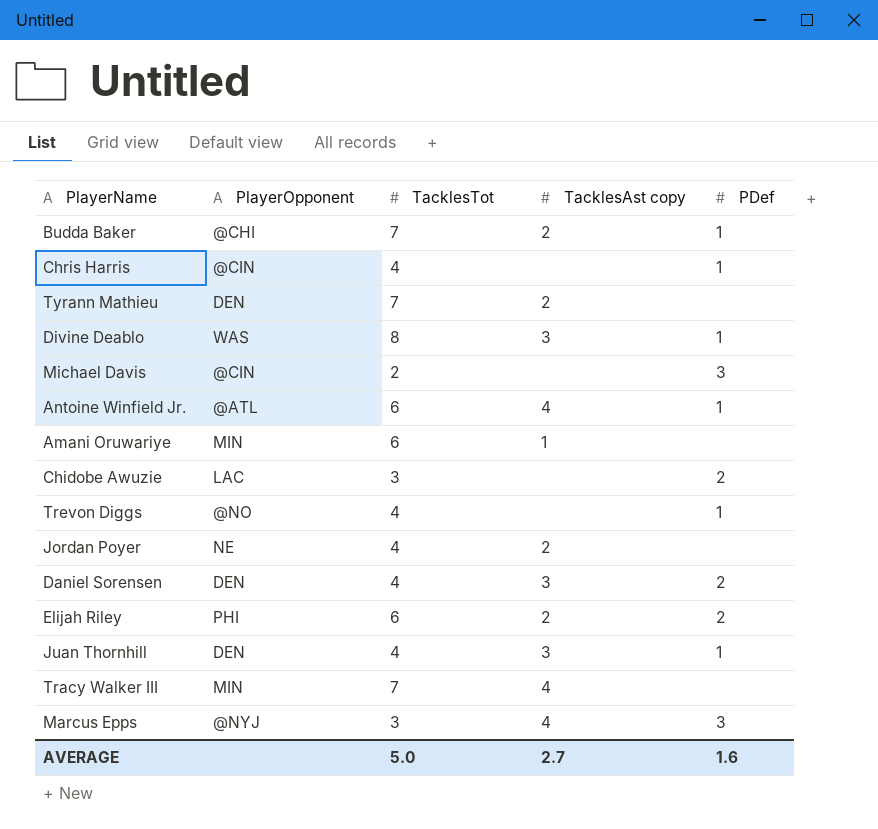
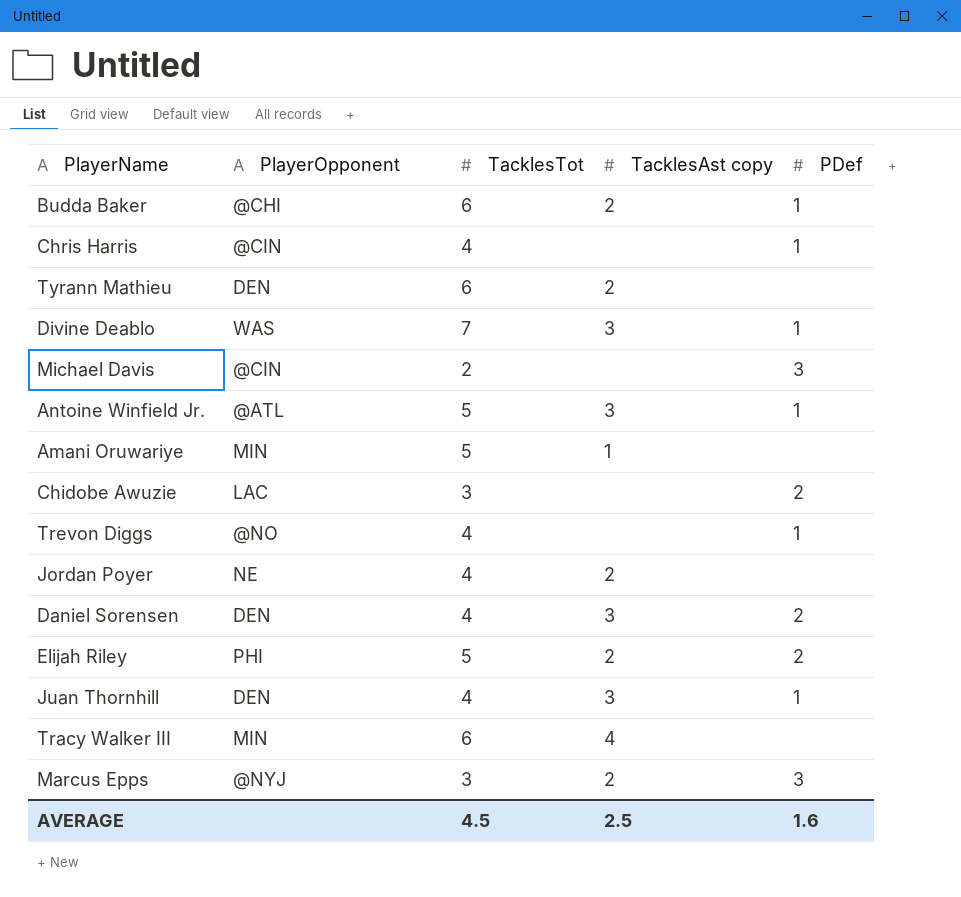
Budda Baker | TacklesTot: 7 -> 6
Tyrann Mathieu | TacklesTot: 7 -> 6
Divine Deablo | TacklesTot: 8 -> 7
Antoine Winfield Jr. | TacklesTot: 6 -> 5
Antoine Winfield Jr. | TacklesAst copy: 4 -> 3
Amani Oruwariye | TacklesTot: 6 -> 5
Elijah Riley | TacklesTot: 6 -> 5
Tracy Walker III | TacklesTot: 7 -> 6
Marcus Epps | TacklesAst copy: 4 -> 2
AVERAGE | TacklesTot: 5.0 -> 4.5
AVERAGE | TacklesAst copy: 2.7 -> 2.5

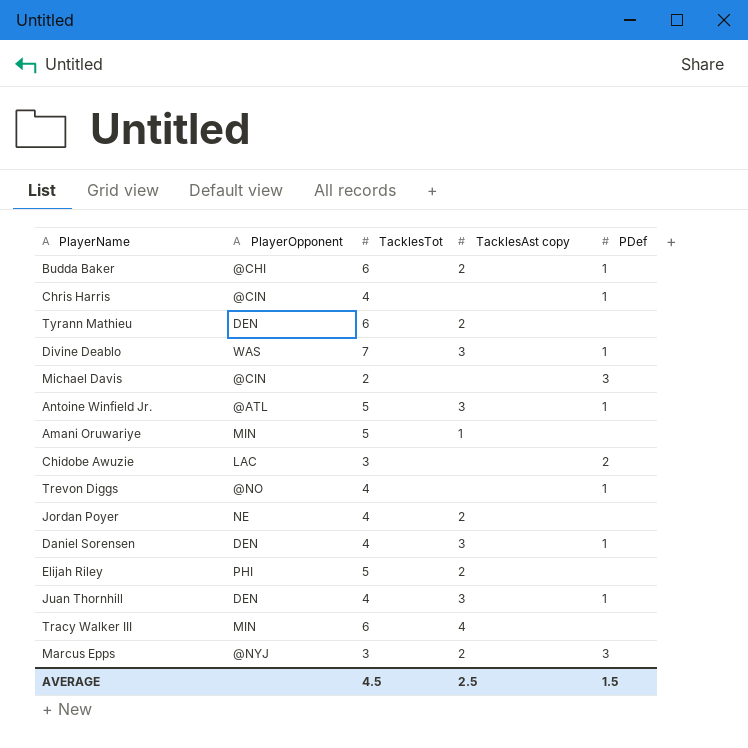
Daniel Sorensen | PDef: 2 -> 1
Elijah Riley | PDef: 2 -> none
AVERAGE | PDef: 1.6 -> 1.5

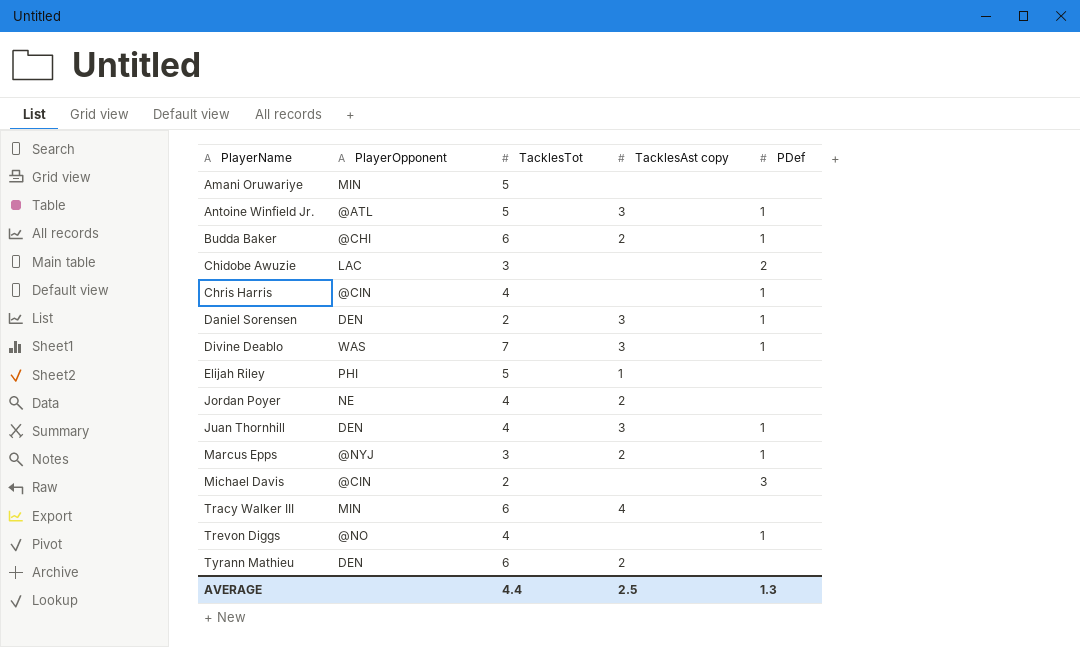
row order: none -> PlayerName ascending
Amani Oruwariye | TacklesAst copy: 1 -> none
Daniel Sorensen | TacklesTot: 4 -> 2
Elijah Riley | TacklesAst copy: 2 -> 1
Marcus Epps | PDef: 3 -> 1
AVERAGE | TacklesTot: 4.5 -> 4.4
AVERAGE | PDef: 1.5 -> 1.3

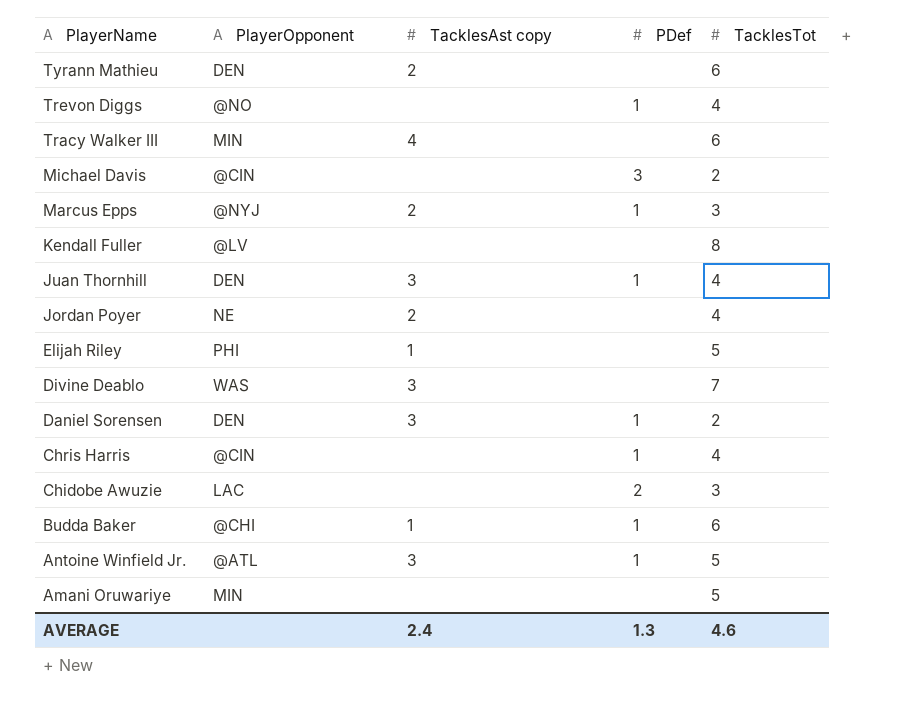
row order: PlayerName ascending -> PlayerName descending
column TacklesTot | position: 3 -> 5
row Kendall Fuller: none -> @LV | none | none | 8
Divine Deablo | PDef: 1 -> none
Budda Baker | TacklesAst copy: 2 -> 1
AVERAGE | TacklesAst copy: 2.5 -> 2.4
AVERAGE | TacklesTot: 4.4 -> 4.6

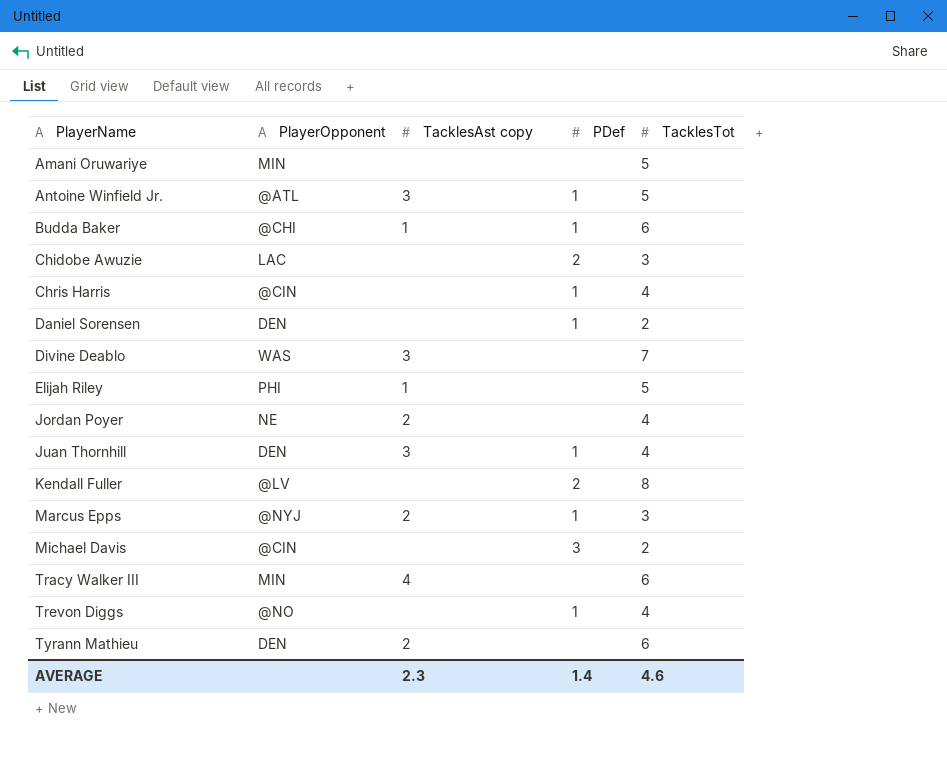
row order: PlayerName descending -> PlayerName ascending
Daniel Sorensen | TacklesAst copy: 3 -> none
Kendall Fuller | PDef: none -> 2
AVERAGE | TacklesAst copy: 2.4 -> 2.3
AVERAGE | PDef: 1.3 -> 1.4

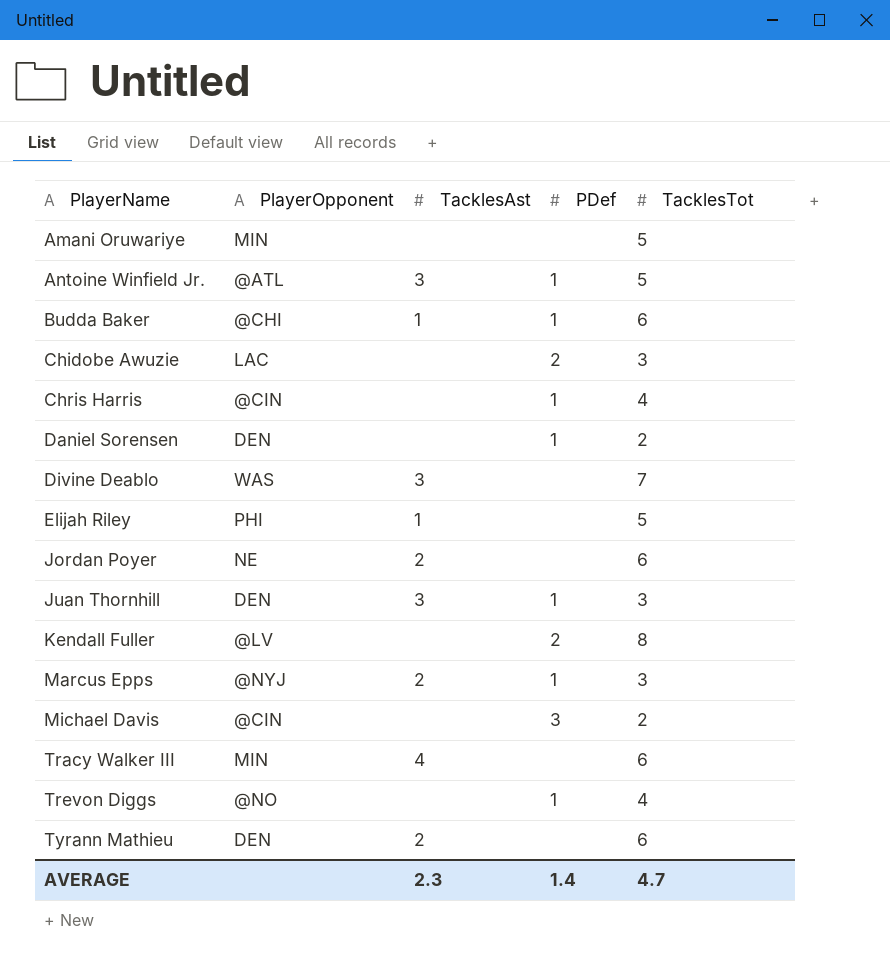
column name: TacklesAst copy -> TacklesAst
Jordan Poyer | TacklesTot: 4 -> 6
Juan Thornhill | TacklesTot: 4 -> 3
AVERAGE | TacklesTot: 4.6 -> 4.7

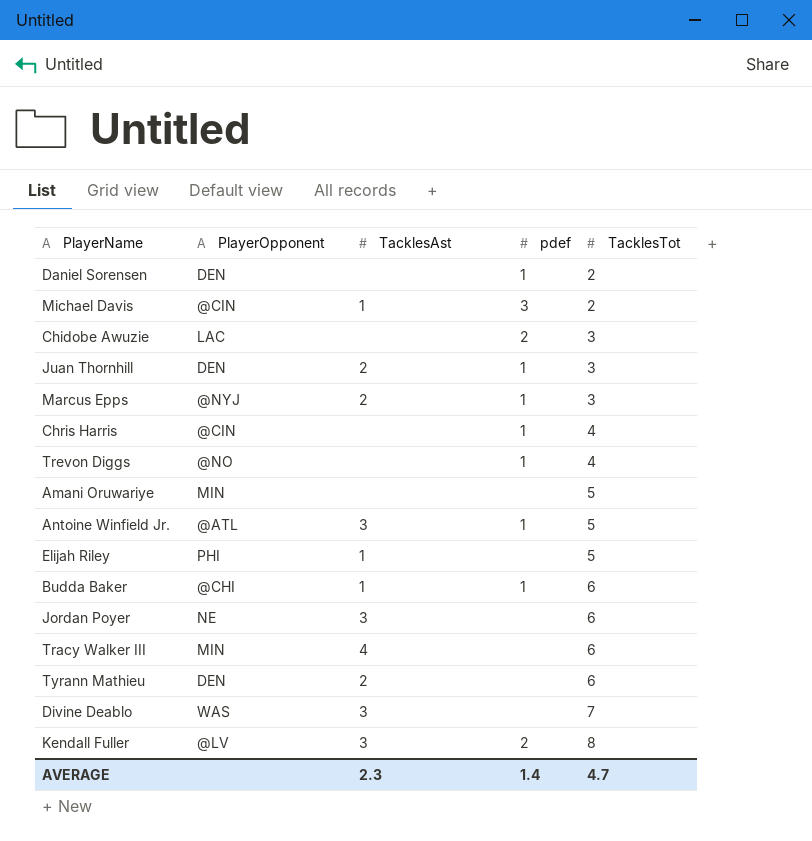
row order: PlayerName ascending -> TacklesTot ascending
column name: PDef -> pdef
Michael Davis | TacklesAst: none -> 1
Juan Thornhill | TacklesAst: 3 -> 2
Jordan Poyer | TacklesAst: 2 -> 3
Kendall Fuller | TacklesAst: none -> 3

